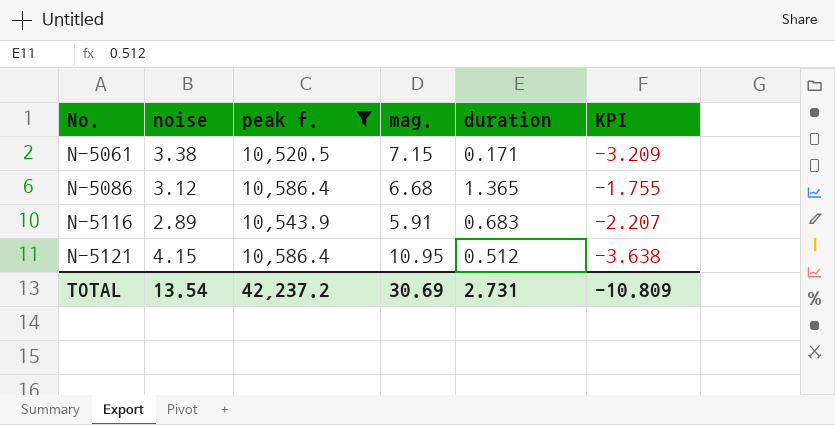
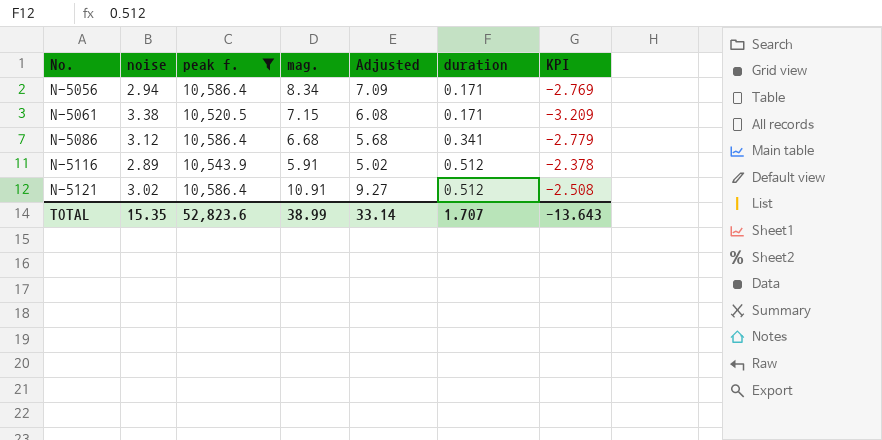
column Adjusted | formula: none -> [mag.] * 0.85
row N-5056: none -> 2.94 | 10,586.4 | 8.34 | 7.09 | 0.171 | -2.769
N-5086 | duration: 1.365 -> 0.341
N-5086 | KPI: -1.755 -> -2.779
N-5116 | duration: 0.683 -> 0.512
N-5116 | KPI: -2.207 -> -2.378
N-5121 | noise: 4.15 -> 3.02
N-5121 | mag.: 10.95 -> 10.91
N-5121 | KPI: -3.638 -> -2.508
TOTAL | noise: 13.54 -> 15.35
TOTAL | peak f.: 42,237.2 -> 52,823.6
TOTAL | mag.: 30.69 -> 38.99
TOTAL | duration: 2.731 -> 1.707
TOTAL | KPI: -10.809 -> -13.643

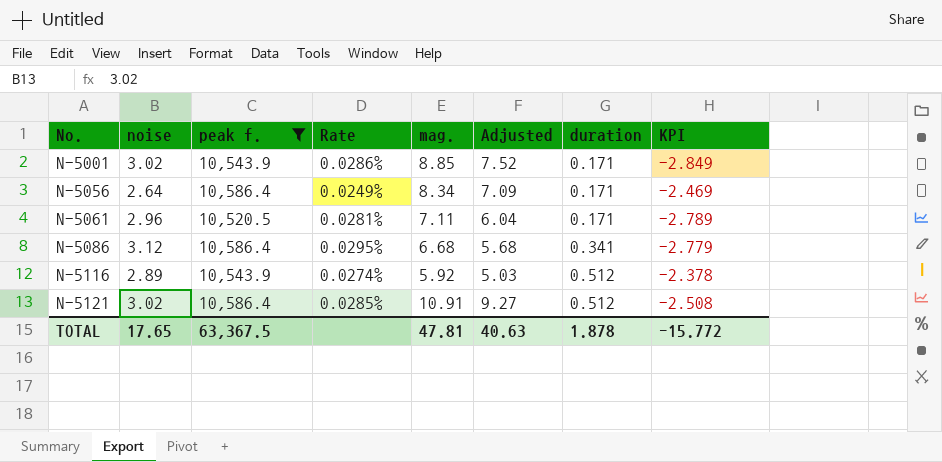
column Rate | formula: none -> [noise] / [peak f.]
row N-5001: none -> 3.02 | 10,543.9 | 0.0286% | 8.85 | 7.52 | 0.171 | -2.849
N-5056 | noise: 2.94 -> 2.64
N-5056 | KPI: -2.769 -> -2.469
N-5061 | noise: 3.38 -> 2.96
N-5061 | mag.: 7.15 -> 7.11
N-5061 | Adjusted: 6.08 -> 6.04
N-5061 | KPI: -3.209 -> -2.789
N-5116 | mag.: 5.91 -> 5.92
N-5116 | Adjusted: 5.02 -> 5.03
TOTAL | noise: 15.35 -> 17.65
TOTAL | peak f.: 52,823.6 -> 63,367.5
TOTAL | mag.: 38.99 -> 47.81
TOTAL | Adjusted: 33.14 -> 40.63
TOTAL | duration: 1.707 -> 1.878
TOTAL | KPI: -13.643 -> -15.772

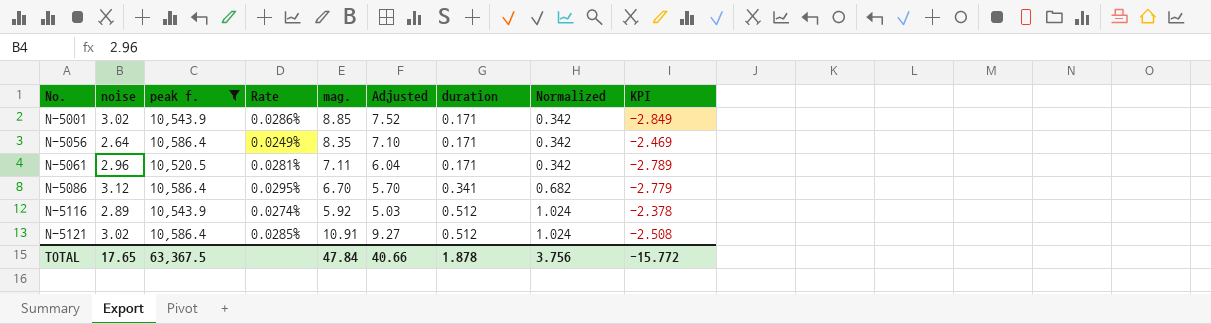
column Normalized | formula: none -> [duration] * 2
N-5056 | mag.: 8.34 -> 8.35
N-5056 | Adjusted: 7.09 -> 7.10
N-5086 | mag.: 6.68 -> 6.70
N-5086 | Adjusted: 5.68 -> 5.70
TOTAL | mag.: 47.81 -> 47.84
TOTAL | Adjusted: 40.63 -> 40.66

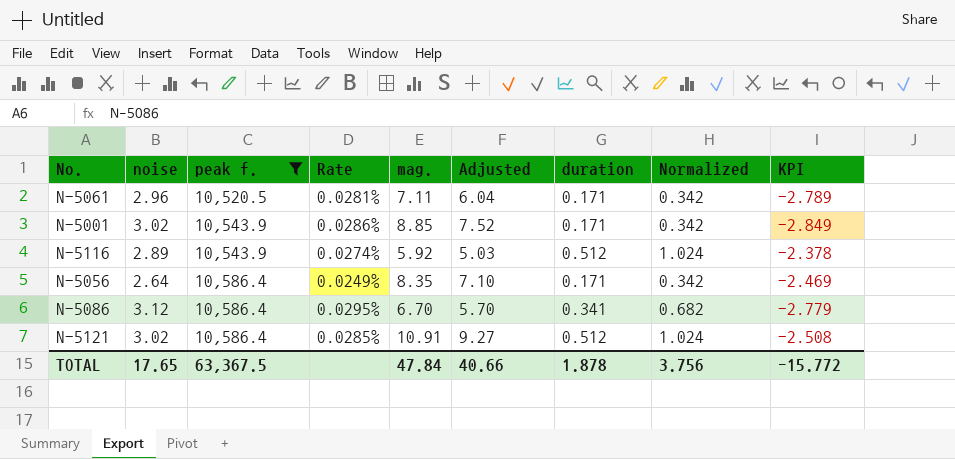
row order: No. ascending -> peak f. ascending

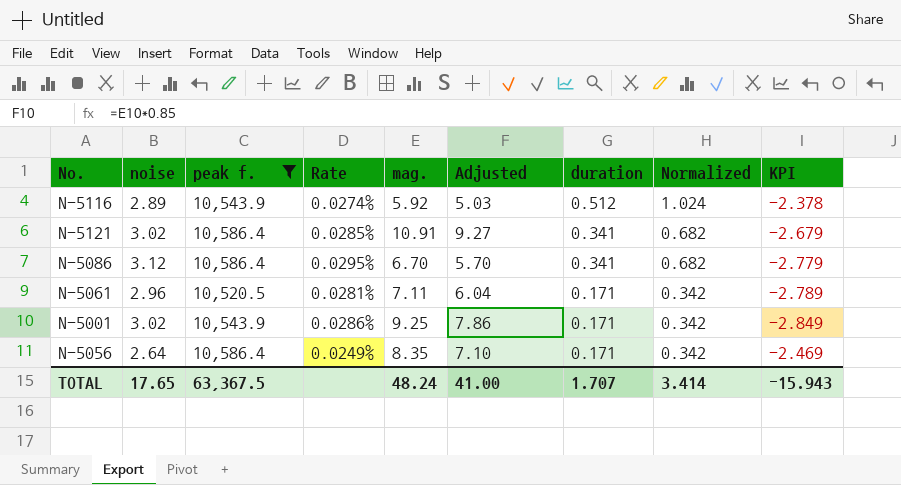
row order: peak f. ascending -> duration descending
N-5121 | duration: 0.512 -> 0.341
N-5121 | Normalized: 1.024 -> 0.682
N-5121 | KPI: -2.508 -> -2.679
N-5001 | mag.: 8.85 -> 9.25
N-5001 | Adjusted: 7.52 -> 7.86
TOTAL | mag.: 47.84 -> 48.24
TOTAL | Adjusted: 40.66 -> 41.00
TOTAL | duration: 1.878 -> 1.707
TOTAL | Normalized: 3.756 -> 3.414
TOTAL | KPI: -15.772 -> -15.943

